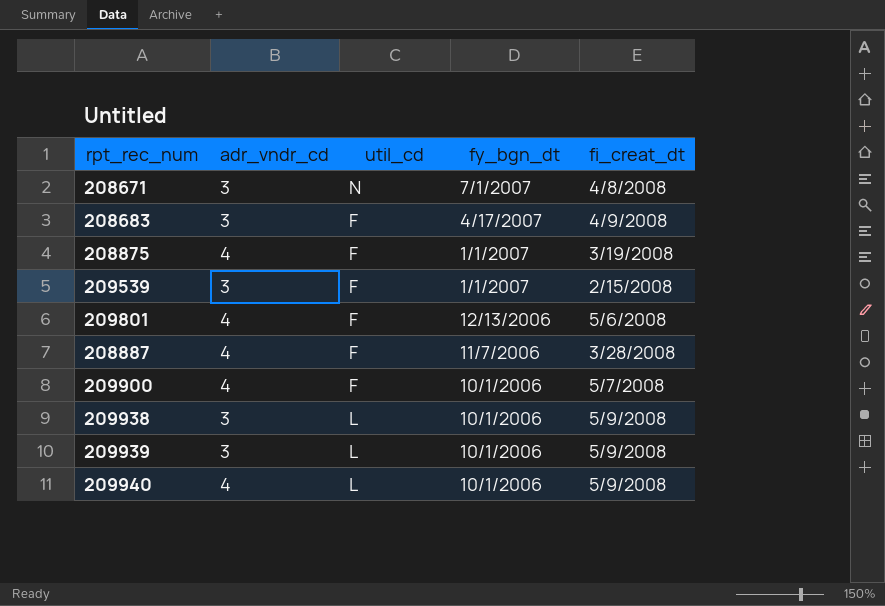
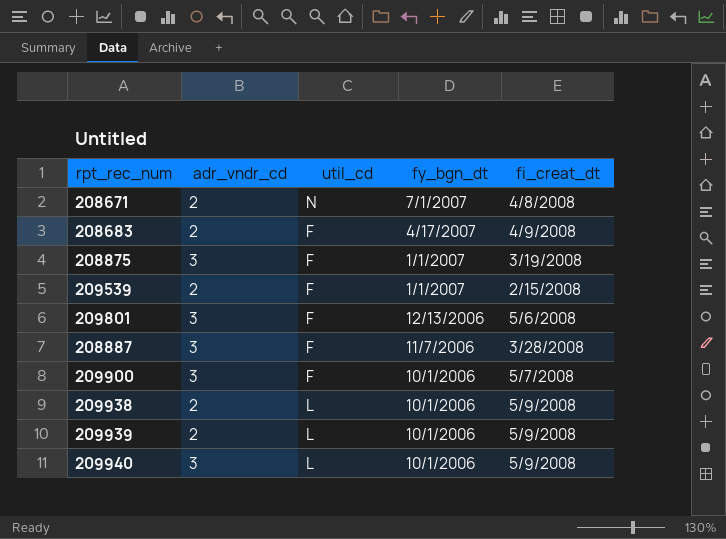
208671 | adr_vndr_cd: 3 -> 2
208683 | adr_vndr_cd: 3 -> 2
208875 | adr_vndr_cd: 4 -> 3
209539 | adr_vndr_cd: 3 -> 2
209801 | adr_vndr_cd: 4 -> 3
208887 | adr_vndr_cd: 4 -> 3
209900 | adr_vndr_cd: 4 -> 3
209938 | adr_vndr_cd: 3 -> 2
209939 | adr_vndr_cd: 3 -> 2
209940 | adr_vndr_cd: 4 -> 3

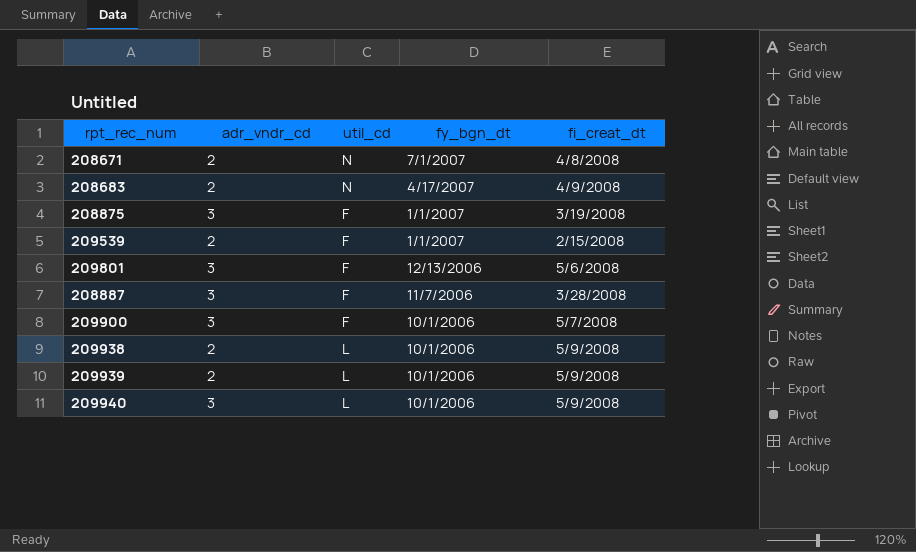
208683 | util_cd: F -> N

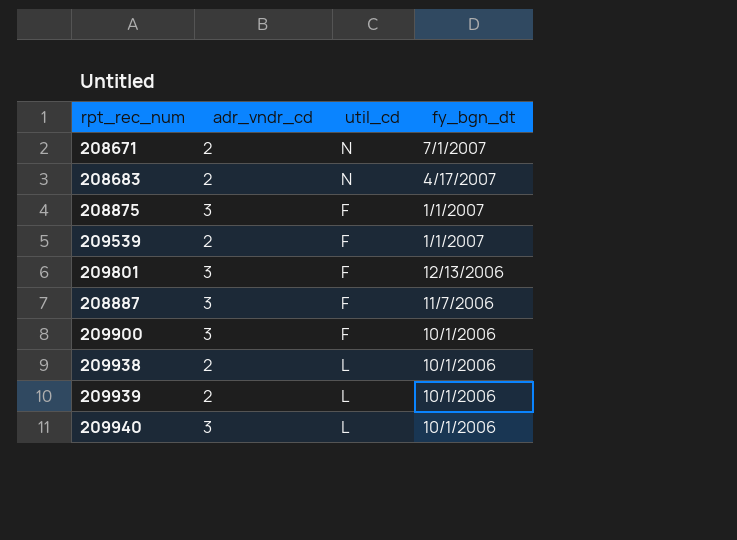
column fi_creat_dt | position: 5 -> none

